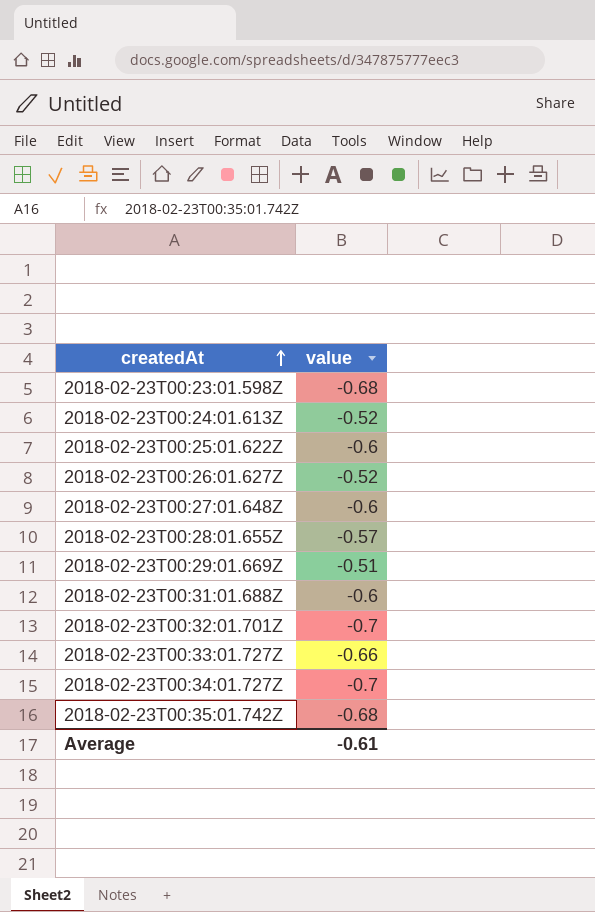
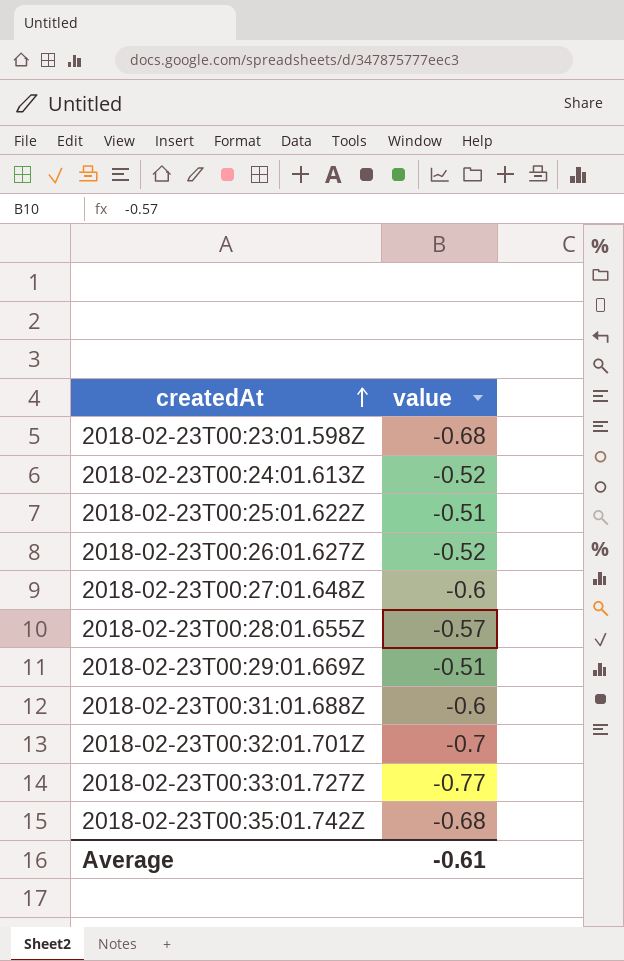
row 2018-02-23T00:34:01.727Z: -0.7 -> none
2018-02-23T00:25:01.622Z | value: -0.6 -> -0.51
2018-02-23T00:33:01.727Z | value: -0.66 -> -0.77

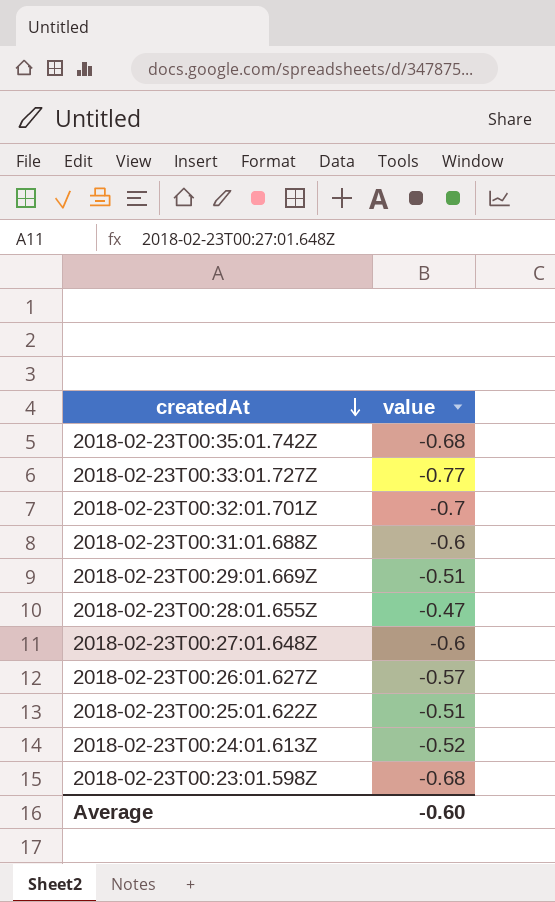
row order: createdAt ascending -> createdAt descending
2018-02-23T00:28:01.655Z | value: -0.57 -> -0.47
2018-02-23T00:26:01.627Z | value: -0.52 -> -0.57
Average | value: -0.61 -> -0.60

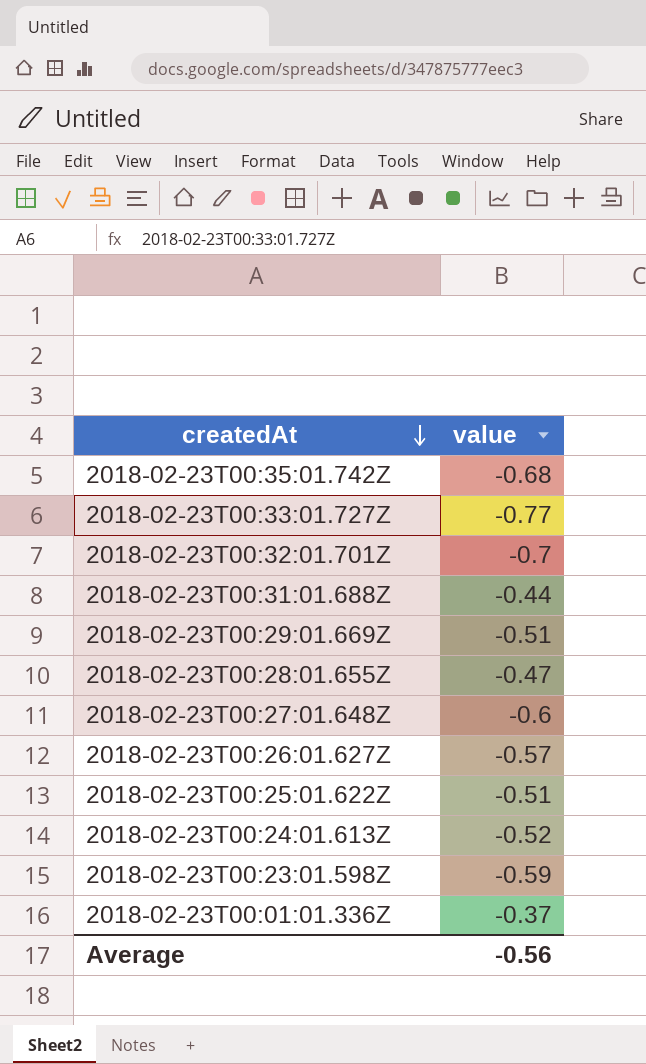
2018-02-23T00:31:01.688Z | value: -0.6 -> -0.44
2018-02-23T00:23:01.598Z | value: -0.68 -> -0.59
row 2018-02-23T00:01:01.336Z: none -> -0.37
Average | value: -0.60 -> -0.56

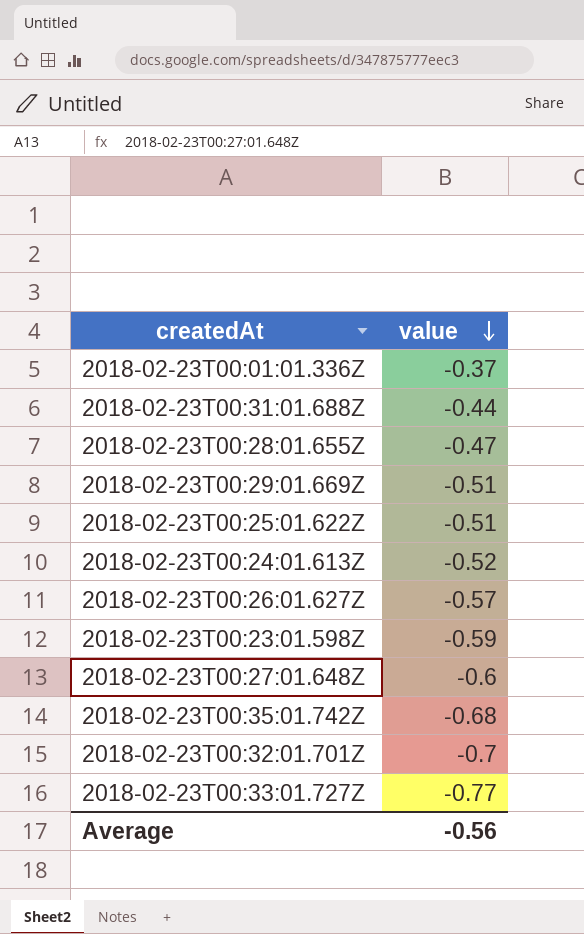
row order: createdAt descending -> value descending

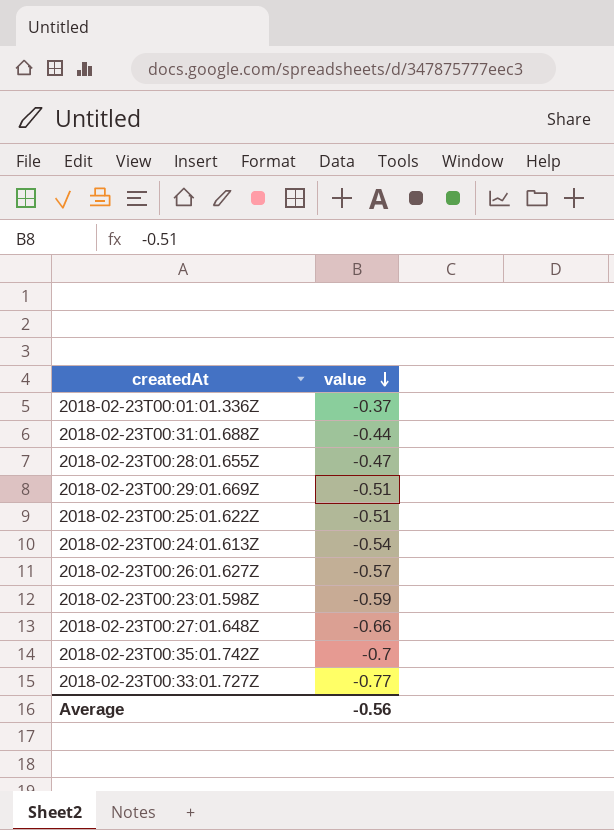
row 2018-02-23T00:32:01.701Z: -0.7 -> none
2018-02-23T00:24:01.613Z | value: -0.52 -> -0.54
2018-02-23T00:27:01.648Z | value: -0.6 -> -0.66
2018-02-23T00:35:01.742Z | value: -0.68 -> -0.7

